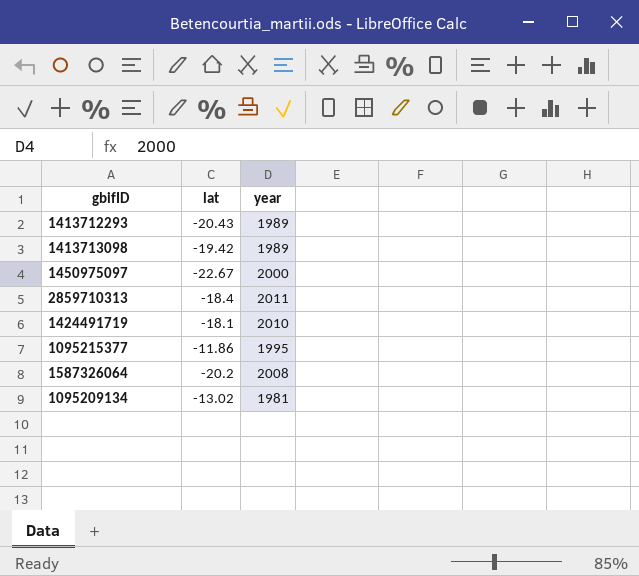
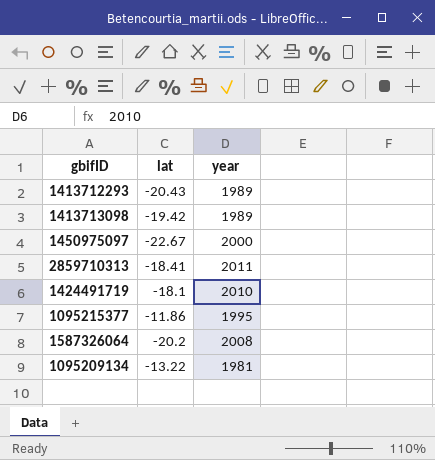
2859710313 | lat: -18.4 -> -18.41
1095209134 | lat: -13.02 -> -13.22

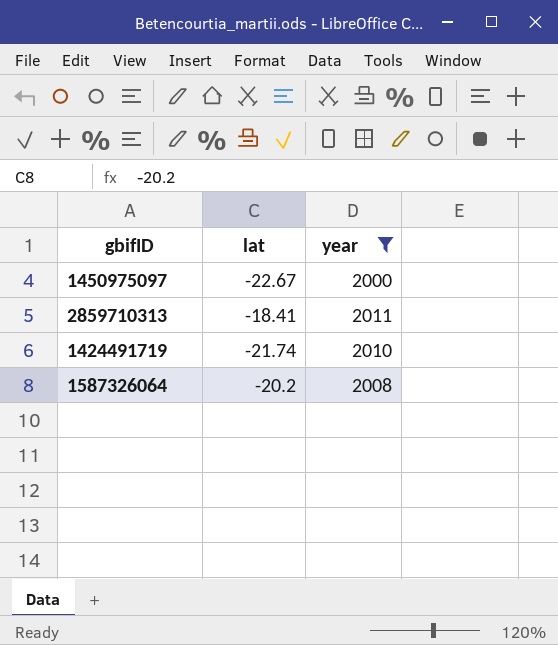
filter: none -> year >= 2000
1424491719 | lat: -18.1 -> -21.74

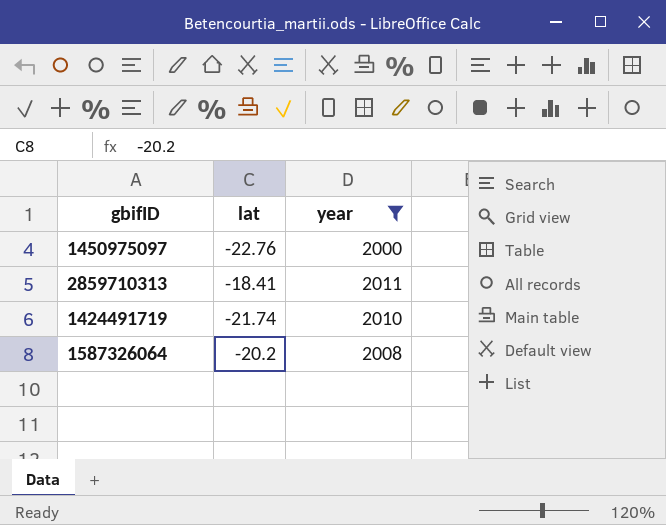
1450975097 | lat: -22.67 -> -22.76

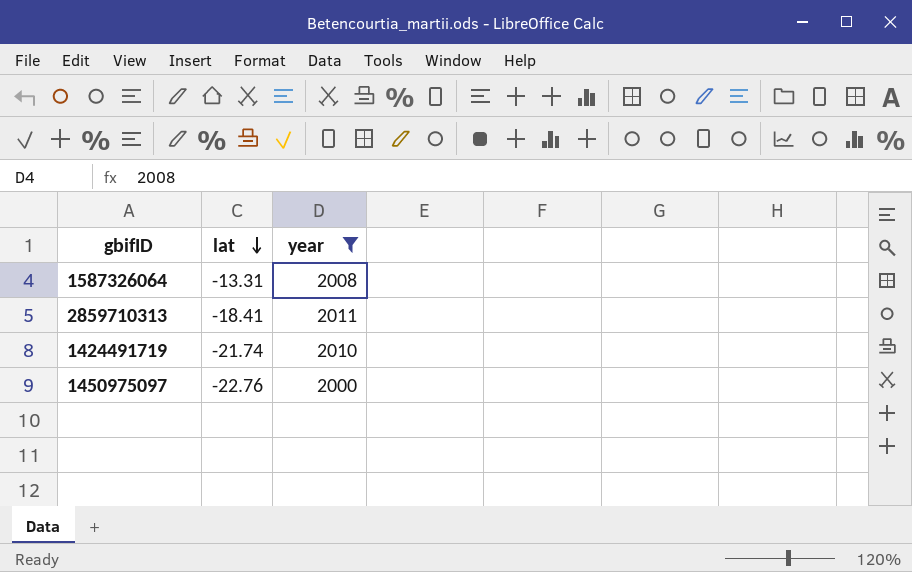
row order: none -> lat descending
1587326064 | lat: -20.2 -> -13.31

